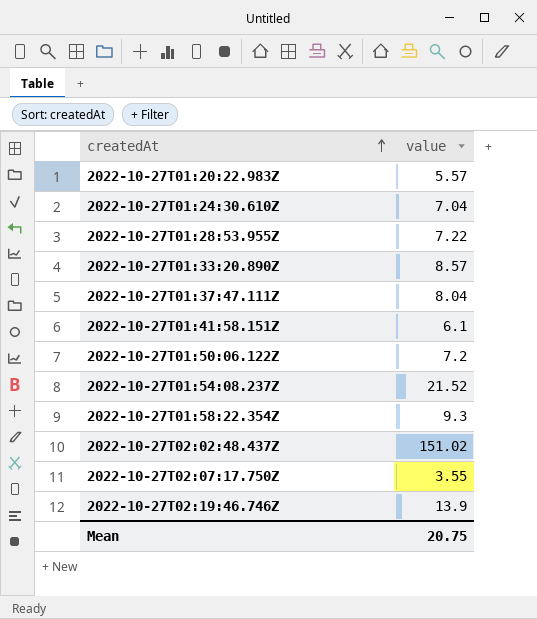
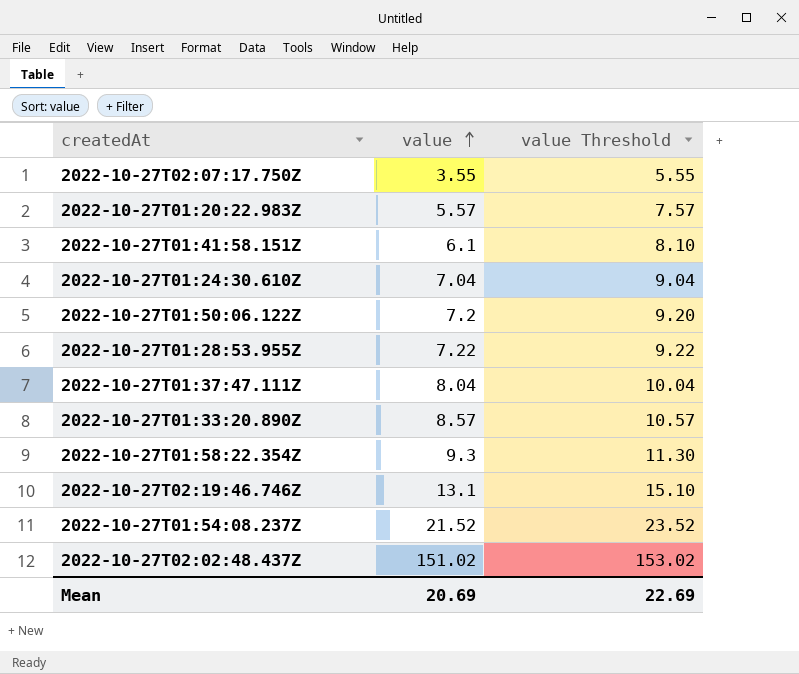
row order: createdAt ascending -> value ascending
column value Threshold | formula: none -> [value] + 2
2022-10-27T02:19:46.746Z | value: 13.9 -> 13.1
Mean | value: 20.75 -> 20.69

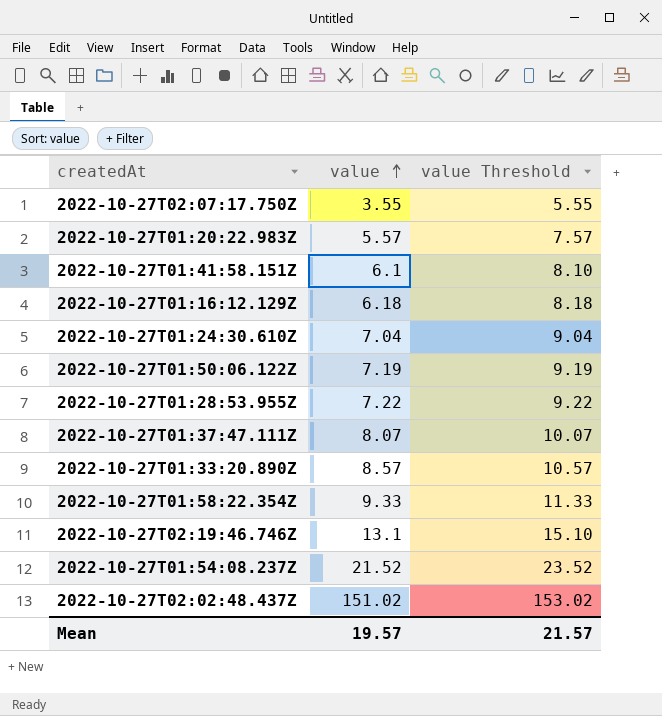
row 2022-10-27T01:16:12.129Z: none -> 6.18 | 8.18
2022-10-27T01:50:06.122Z | value: 7.2 -> 7.19
2022-10-27T01:50:06.122Z | value Threshold: 9.20 -> 9.19
2022-10-27T01:37:47.111Z | value: 8.04 -> 8.07
2022-10-27T01:37:47.111Z | value Threshold: 10.04 -> 10.07
2022-10-27T01:58:22.354Z | value: 9.3 -> 9.33
2022-10-27T01:58:22.354Z | value Threshold: 11.30 -> 11.33
Mean | value: 20.69 -> 19.57
Mean | value Threshold: 22.69 -> 21.57

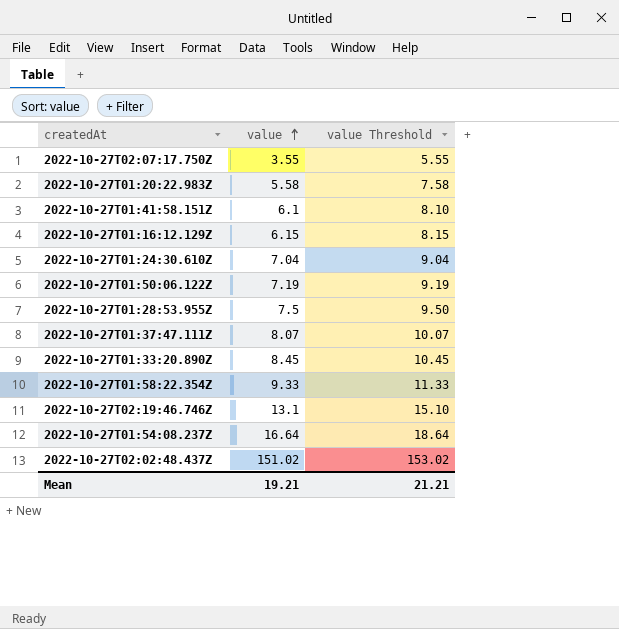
2022-10-27T01:20:22.983Z | value: 5.57 -> 5.58
2022-10-27T01:20:22.983Z | value Threshold: 7.57 -> 7.58
2022-10-27T01:16:12.129Z | value: 6.18 -> 6.15
2022-10-27T01:16:12.129Z | value Threshold: 8.18 -> 8.15
2022-10-27T01:28:53.955Z | value: 7.22 -> 7.5
2022-10-27T01:28:53.955Z | value Threshold: 9.22 -> 9.50
2022-10-27T01:33:20.890Z | value: 8.57 -> 8.45
2022-10-27T01:33:20.890Z | value Threshold: 10.57 -> 10.45
2022-10-27T01:54:08.237Z | value: 21.52 -> 16.64
2022-10-27T01:54:08.237Z | value Threshold: 23.52 -> 18.64
Mean | value: 19.57 -> 19.21
Mean | value Threshold: 21.57 -> 21.21

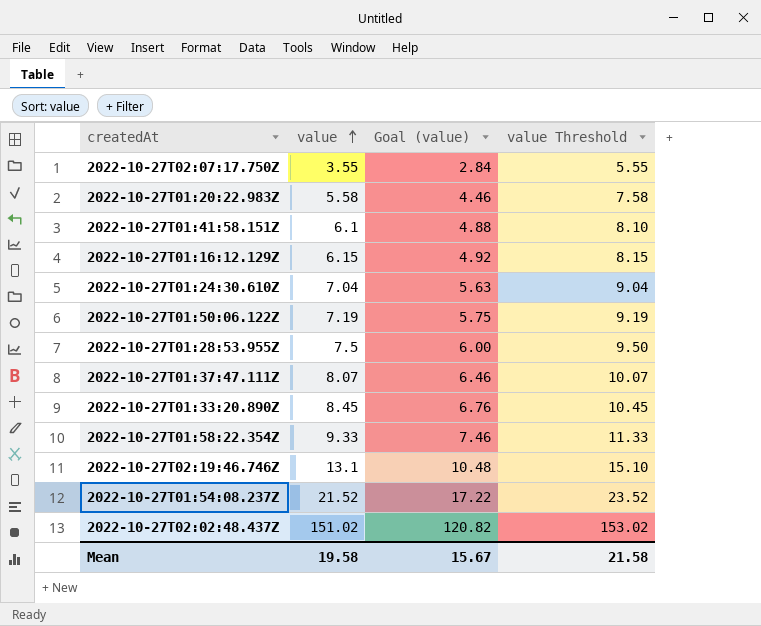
column Goal (value) | formula: none -> [value] * 0.8
2022-10-27T01:54:08.237Z | value: 16.64 -> 21.52
2022-10-27T01:54:08.237Z | value Threshold: 18.64 -> 23.52
Mean | value: 19.21 -> 19.58
Mean | value Threshold: 21.21 -> 21.58

